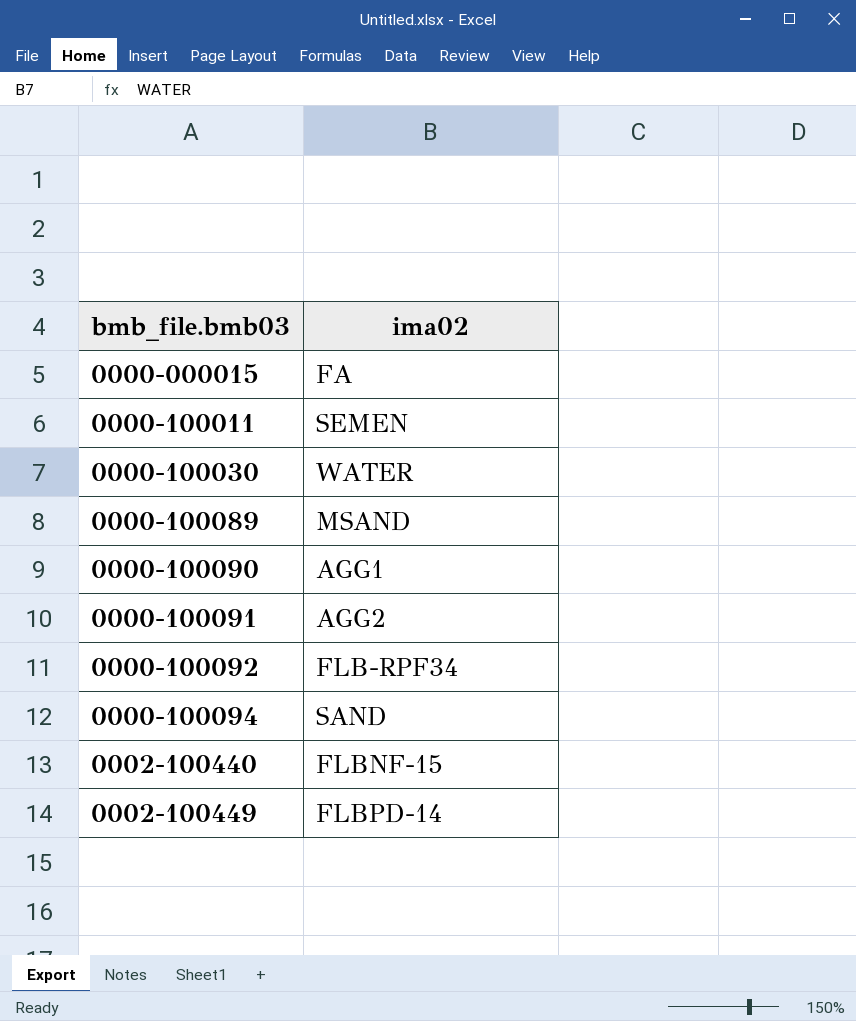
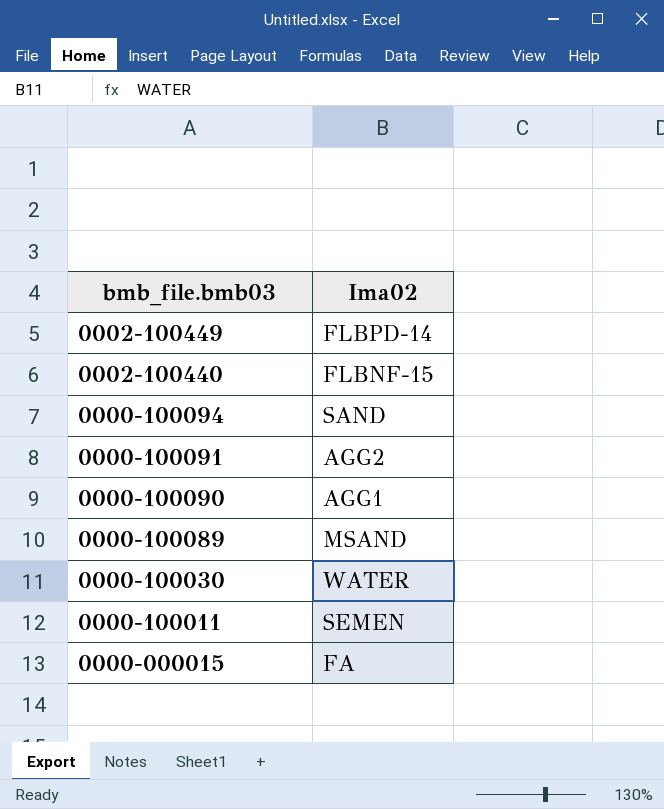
row order: bmb_file.bmb03 ascending -> bmb_file.bmb03 descending
column name: ima02 -> Ima02
row 0000-100092: FLB-RPF34 -> none

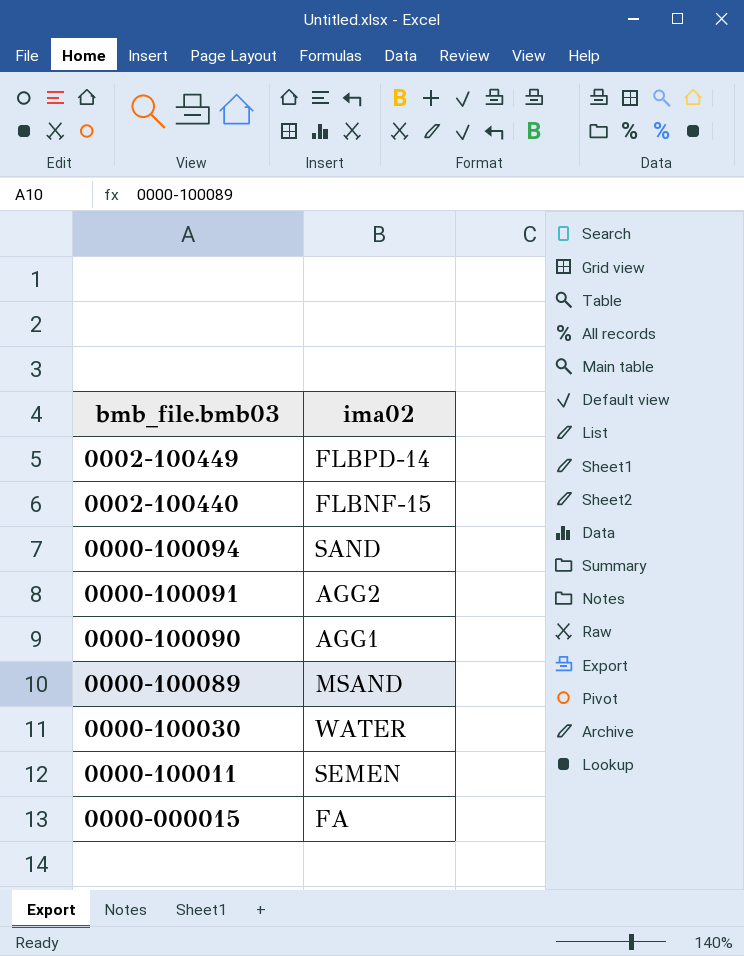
column name: Ima02 -> ima02

